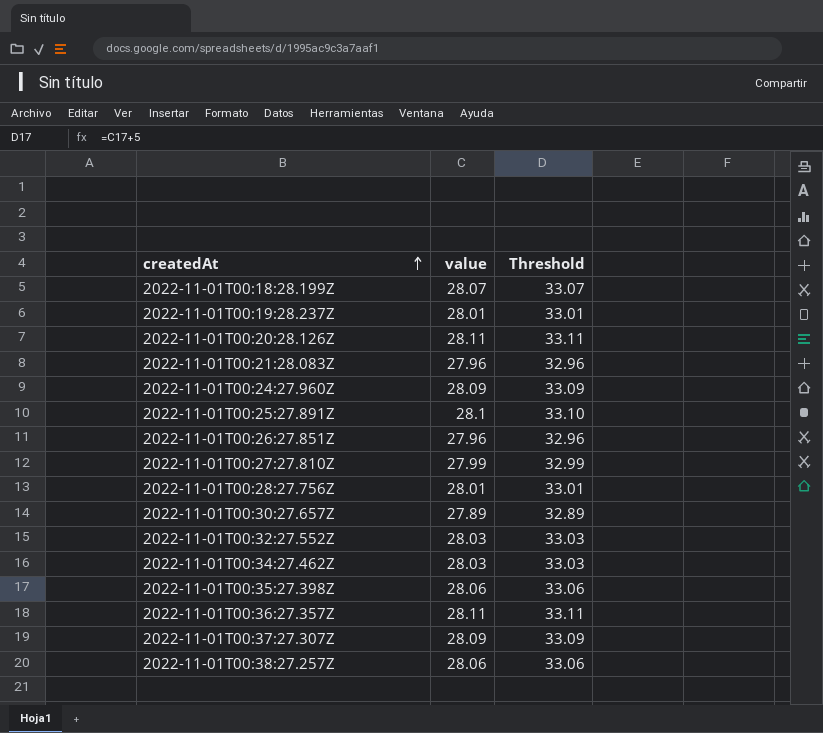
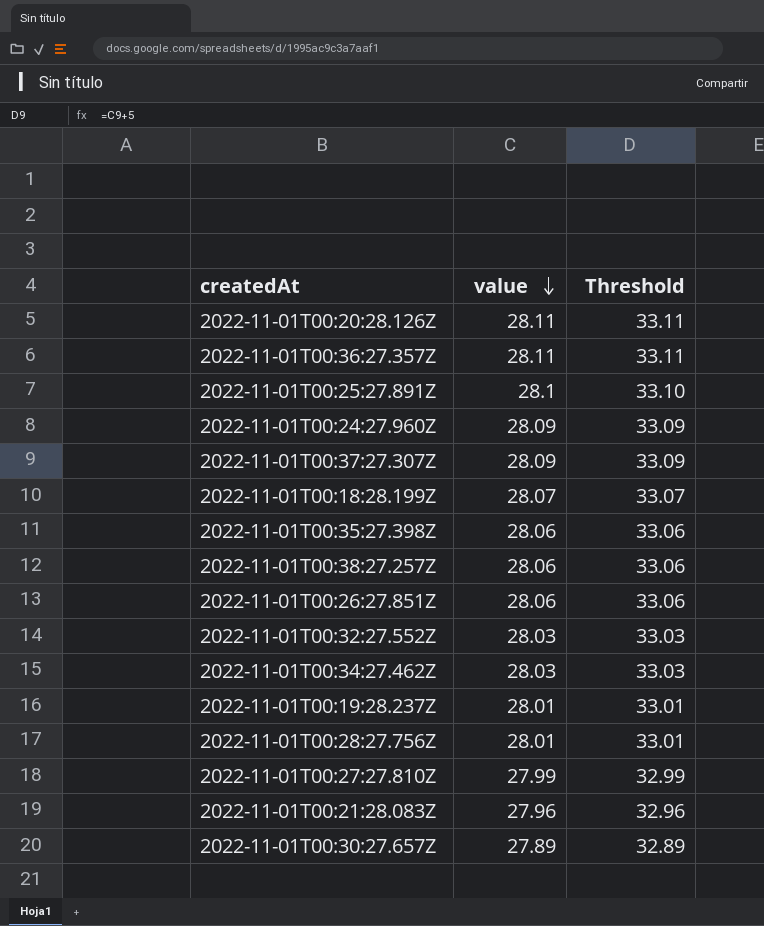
row order: createdAt ascending -> value descending
2022-11-01T00:26:27.851Z | value: 27.96 -> 28.06
2022-11-01T00:26:27.851Z | Threshold: 32.96 -> 33.06

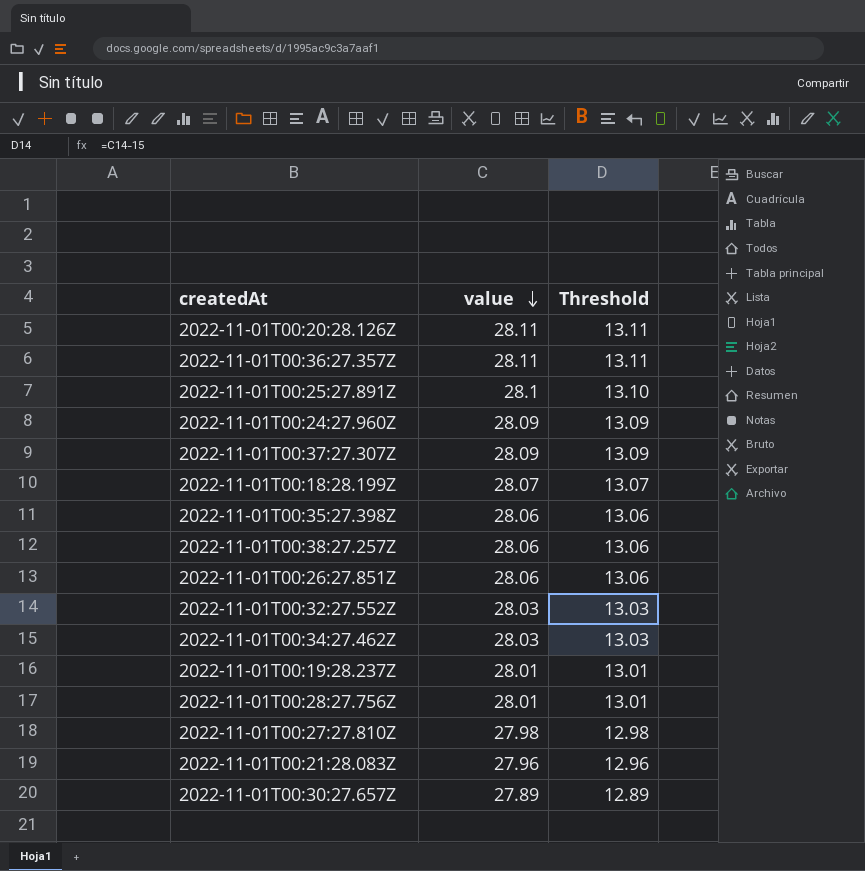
column Threshold | formula: [value] + 5 -> [value] - 15
2022-11-01T00:27:27.810Z | value: 27.99 -> 27.98

